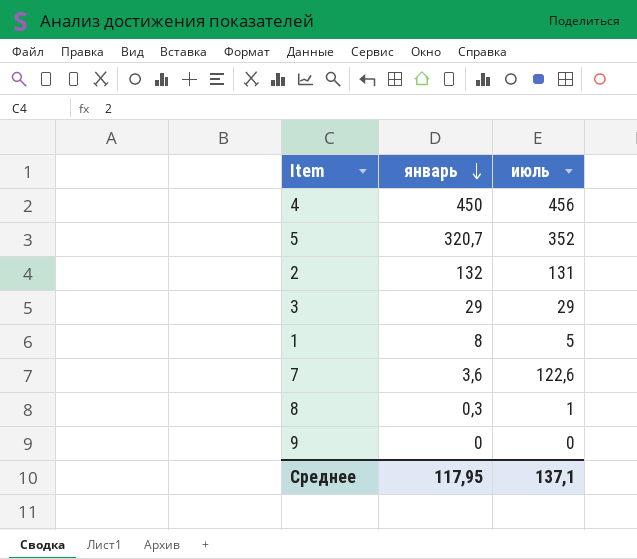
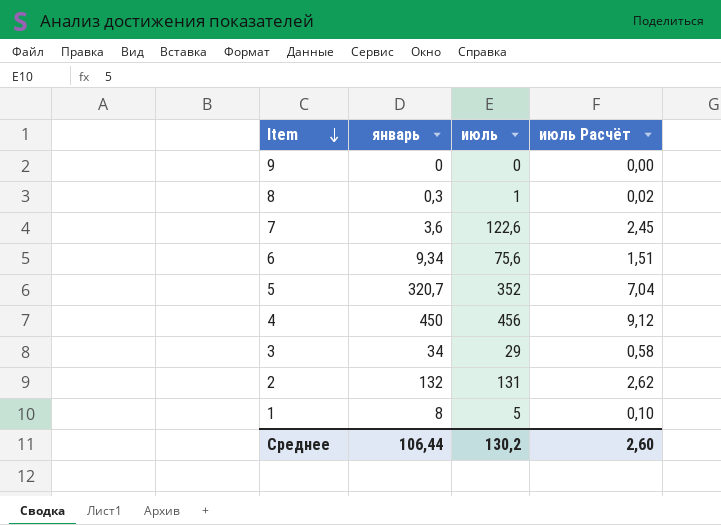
row order: январь descending -> Item descending
column июль Расчёт | formula: none -> [июль] * 0,02
row 6: none -> 9,34 | 75,6 | 1,51
3 | январь: 29 -> 34
Среднее | январь: 117,95 -> 106,44
Среднее | июль: 137,1 -> 130,2

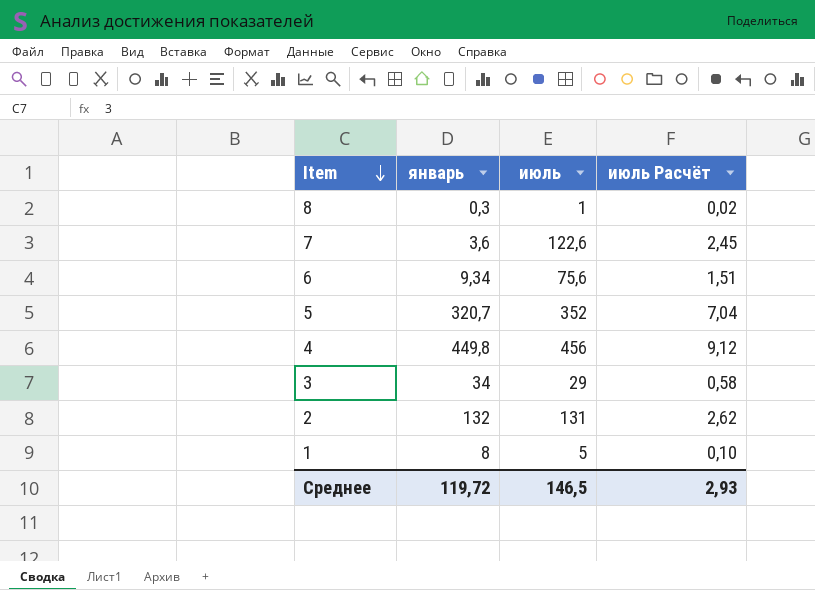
row 9: 0 | 0 | 0,00 -> none
4 | январь: 450 -> 449,8
Среднее | январь: 106,44 -> 119,72
Среднее | июль: 130,2 -> 146,5
Среднее | июль Расчёт: 2,60 -> 2,93

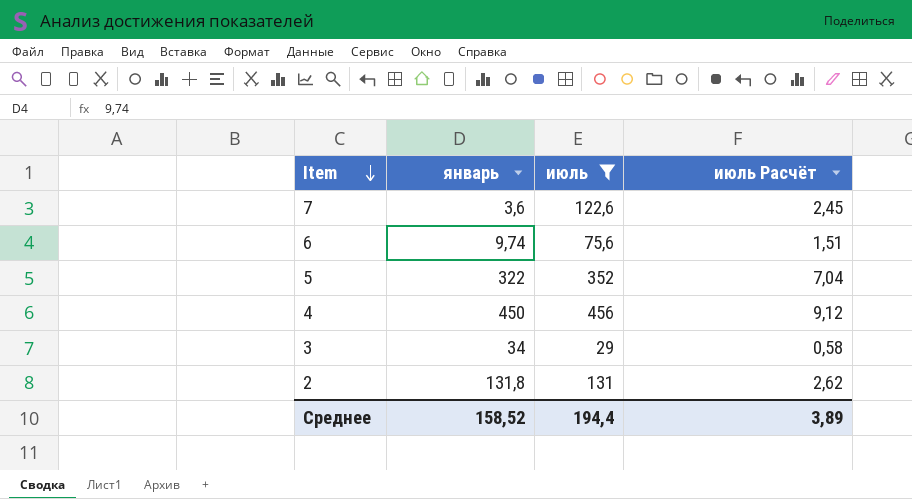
filter: none -> июль >= 29
6 | январь: 9,34 -> 9,74
5 | январь: 320,7 -> 322
4 | январь: 449,8 -> 450
2 | январь: 132 -> 131,8
Среднее | январь: 119,72 -> 158,52
Среднее | июль: 146,5 -> 194,4
Среднее | июль Расчёт: 2,93 -> 3,89

